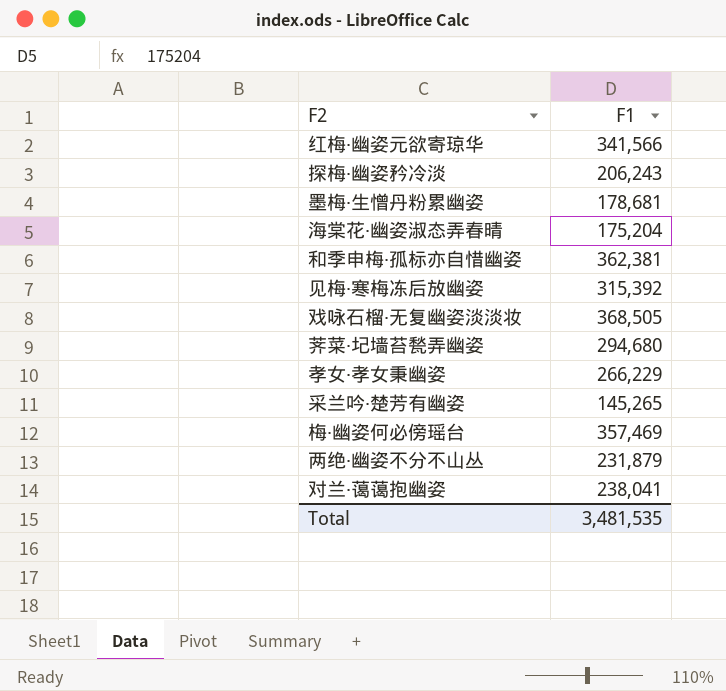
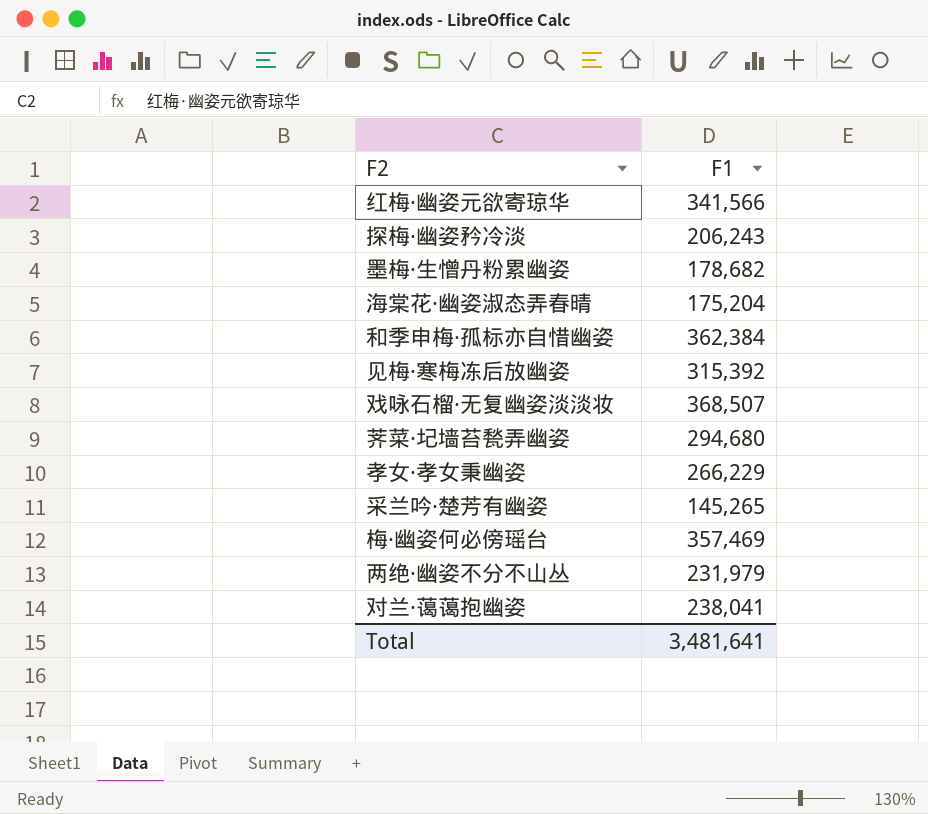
墨梅·生憎丹粉累幽姿 | F1: 178,681 -> 178,682
和季申梅·孤标亦自惜幽姿 | F1: 362,381 -> 362,384
戏咏石榴·无复幽姿淡淡妆 | F1: 368,505 -> 368,507
两绝·幽姿不分不山丛 | F1: 231,879 -> 231,979
Total | F1: 3,481,535 -> 3,481,641

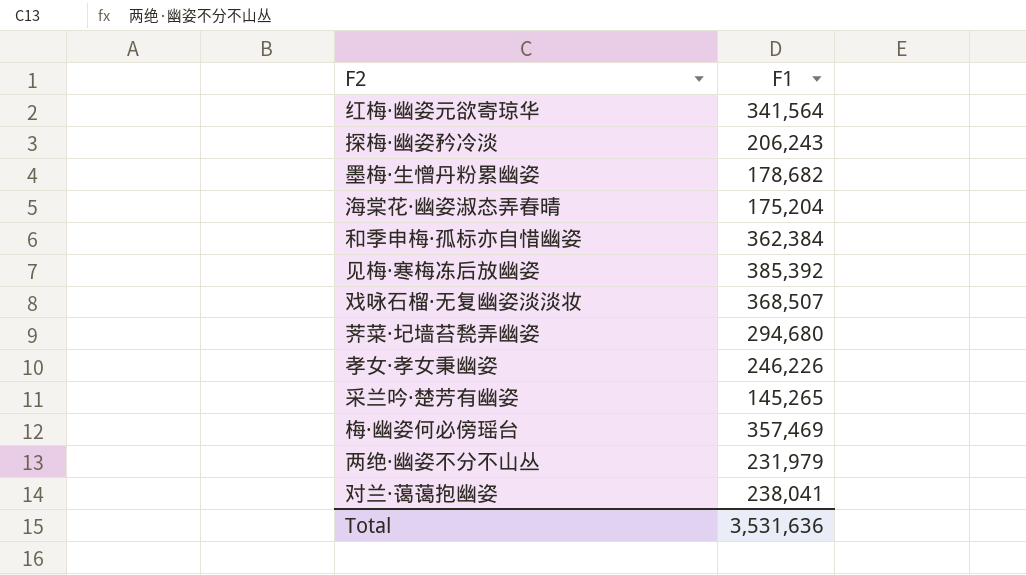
红梅·幽姿元欲寄琼华 | F1: 341,566 -> 341,564
见梅·寒梅冻后放幽姿 | F1: 315,392 -> 385,392
孝女·孝女秉幽姿 | F1: 266,229 -> 246,226
Total | F1: 3,481,641 -> 3,531,636

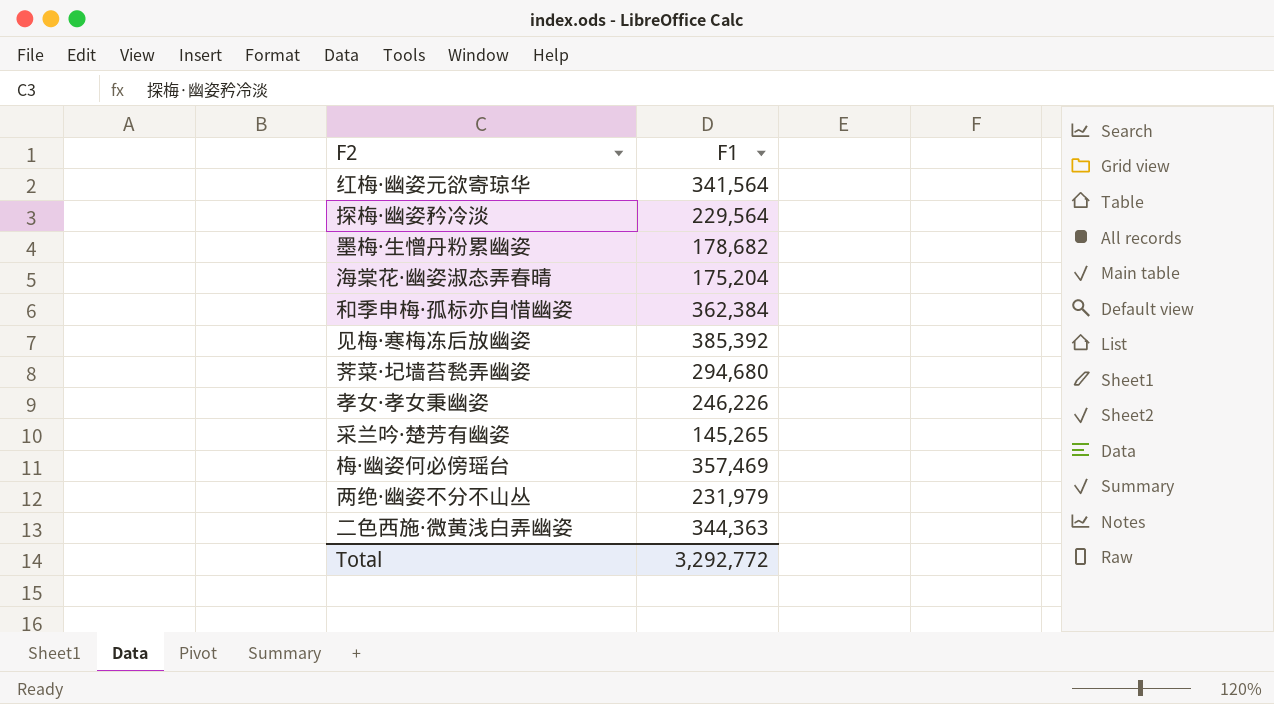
row 戏咏石榴·无复幽姿淡淡妆: 368,507 -> none
row 对兰·蔼蔼抱幽姿: 238,041 -> none
探梅·幽姿矜冷淡 | F1: 206,243 -> 229,564
row 二色西施·微黄浅白弄幽姿: none -> 344,363
Total | F1: 3,531,636 -> 3,292,772

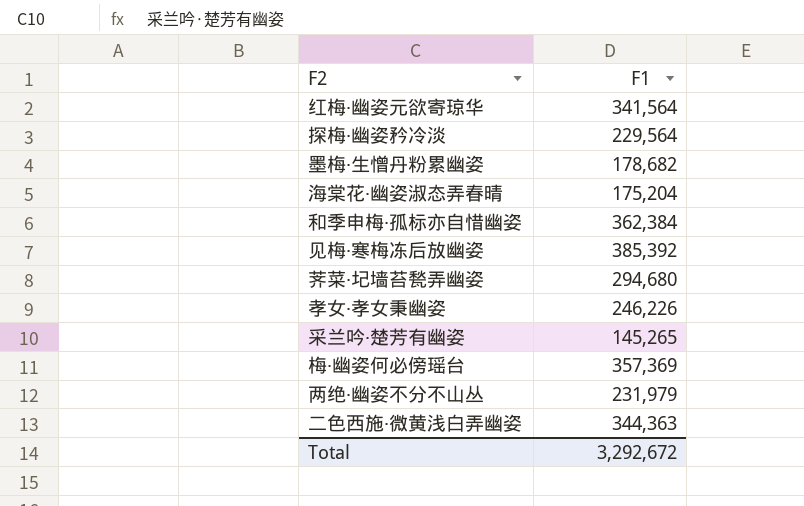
梅·幽姿何必傍瑶台 | F1: 357,469 -> 357,369
Total | F1: 3,292,772 -> 3,292,672

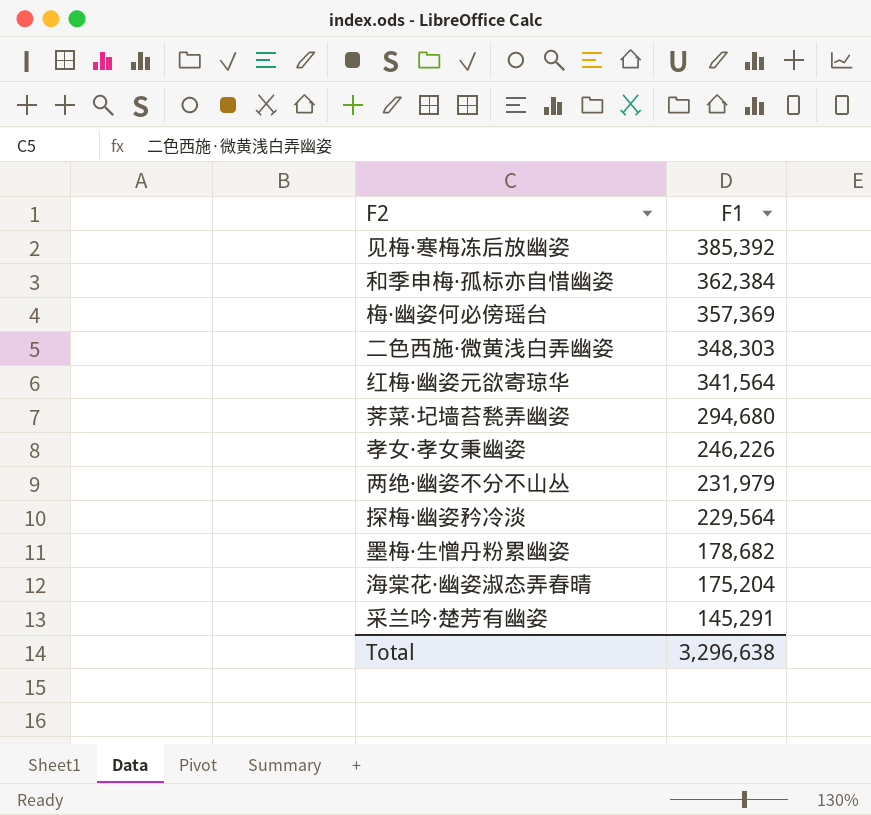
row order: none -> F1 descending
二色西施·微黄浅白弄幽姿 | F1: 344,363 -> 348,303
采兰吟·楚芳有幽姿 | F1: 145,265 -> 145,291
Total | F1: 3,292,672 -> 3,296,638

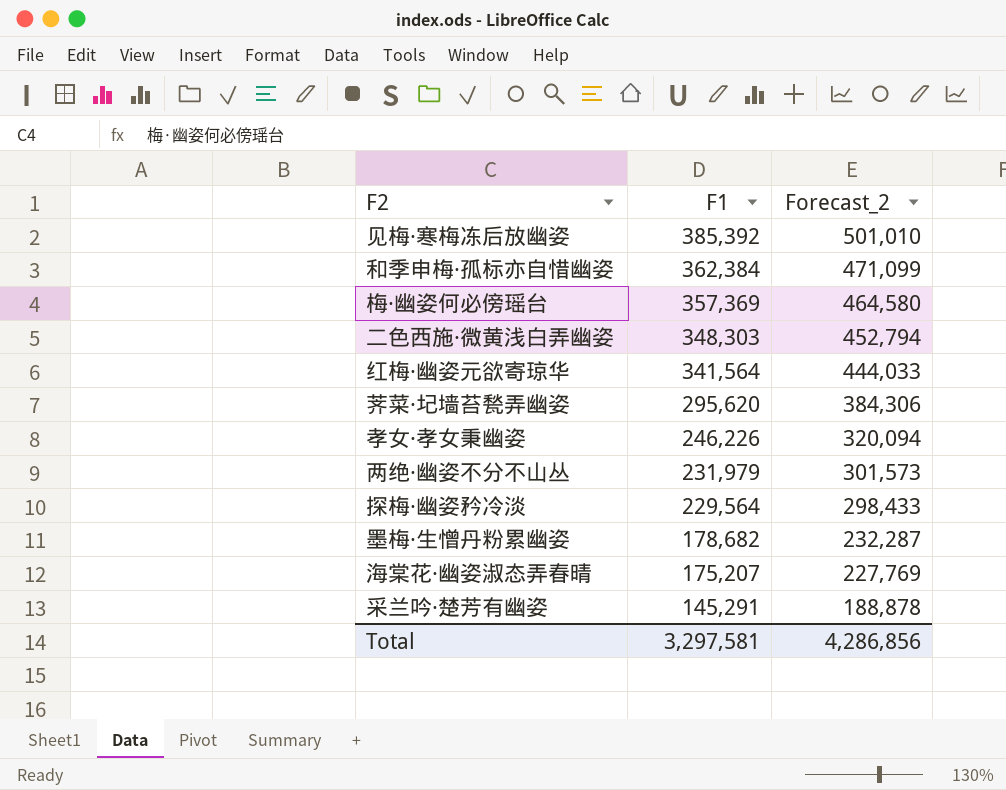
column Forecast_2 | formula: none -> [F1] * 1.3
荠菜·圮墙苔甃弄幽姿 | F1: 294,680 -> 295,620
海棠花·幽姿淑态弄春晴 | F1: 175,204 -> 175,207
Total | F1: 3,296,638 -> 3,297,581

